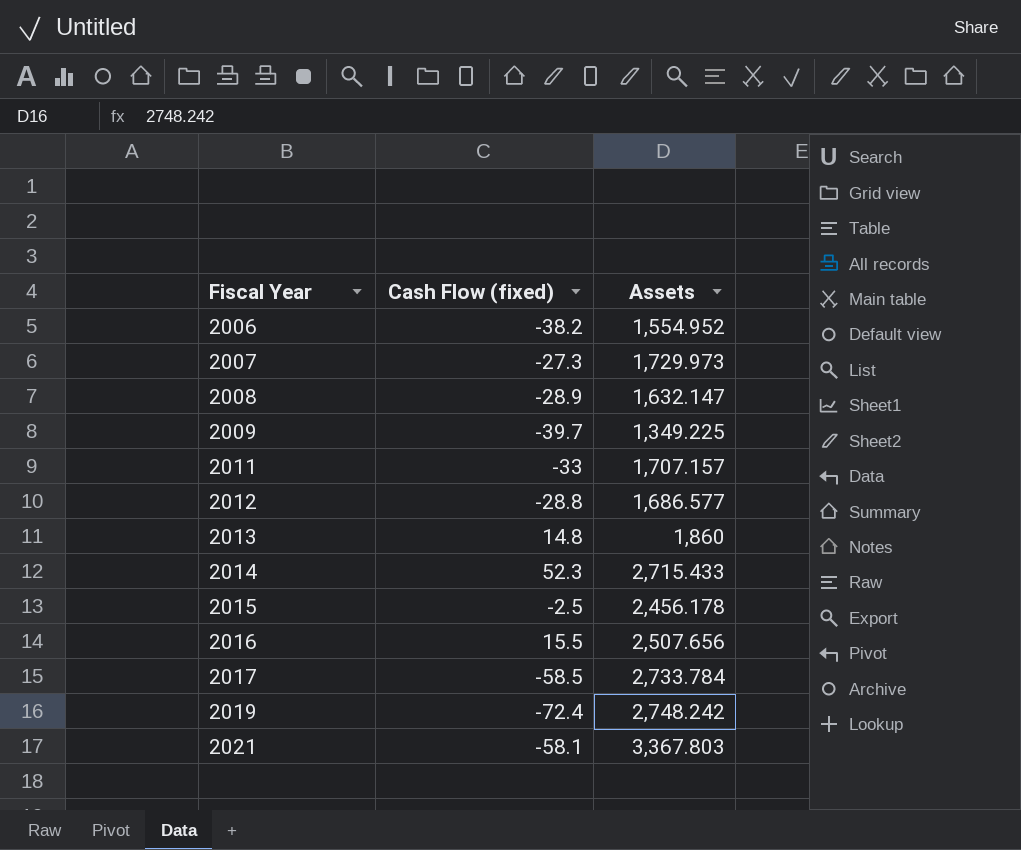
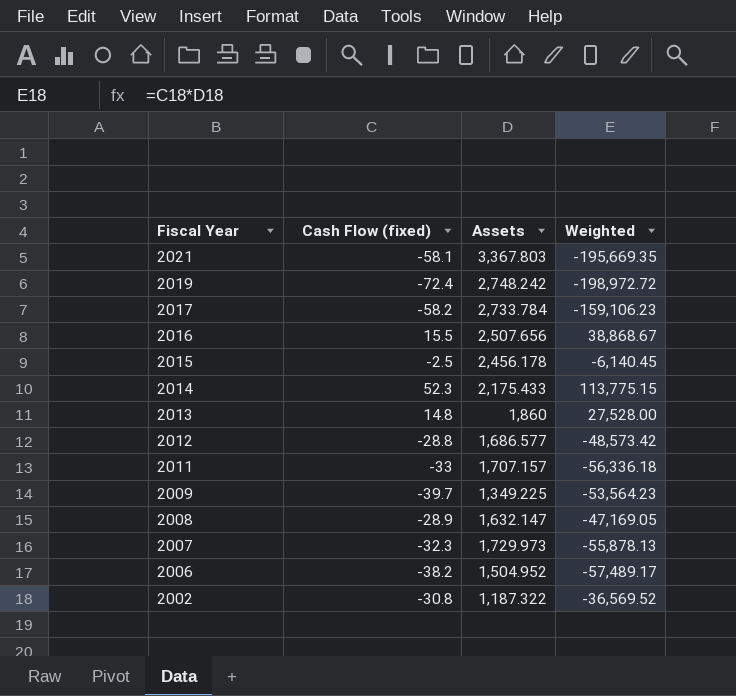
row order: Fiscal Year ascending -> Fiscal Year descending
column Weighted | formula: none -> [Cash Flow (fixed)] * [Assets]
2017 | Cash Flow (fixed): -58.5 -> -58.2
2014 | Assets: 2,715.433 -> 2,175.433
2007 | Cash Flow (fixed): -27.3 -> -32.3
2006 | Assets: 1,554.952 -> 1,504.952
row 2002: none -> -30.8 | 1,187.322 | -36,569.52

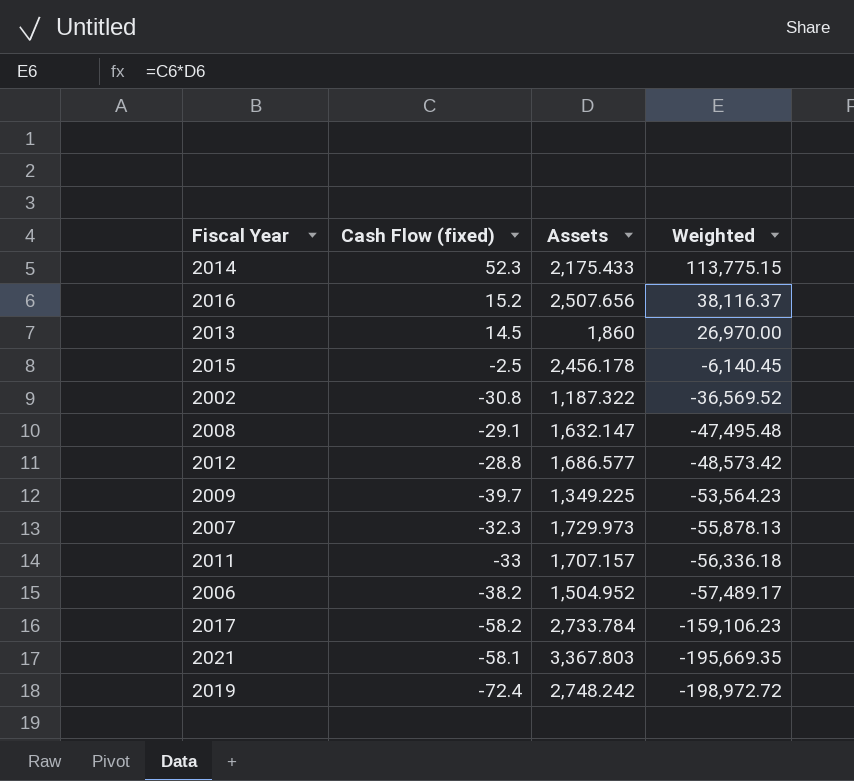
row order: Fiscal Year descending -> Weighted descending
2016 | Cash Flow (fixed): 15.5 -> 15.2
2016 | Weighted: 38,868.67 -> 38,116.37
2013 | Cash Flow (fixed): 14.8 -> 14.5
2013 | Weighted: 27,528.00 -> 26,970.00
2008 | Cash Flow (fixed): -28.9 -> -29.1
2008 | Weighted: -47,169.05 -> -47,495.48

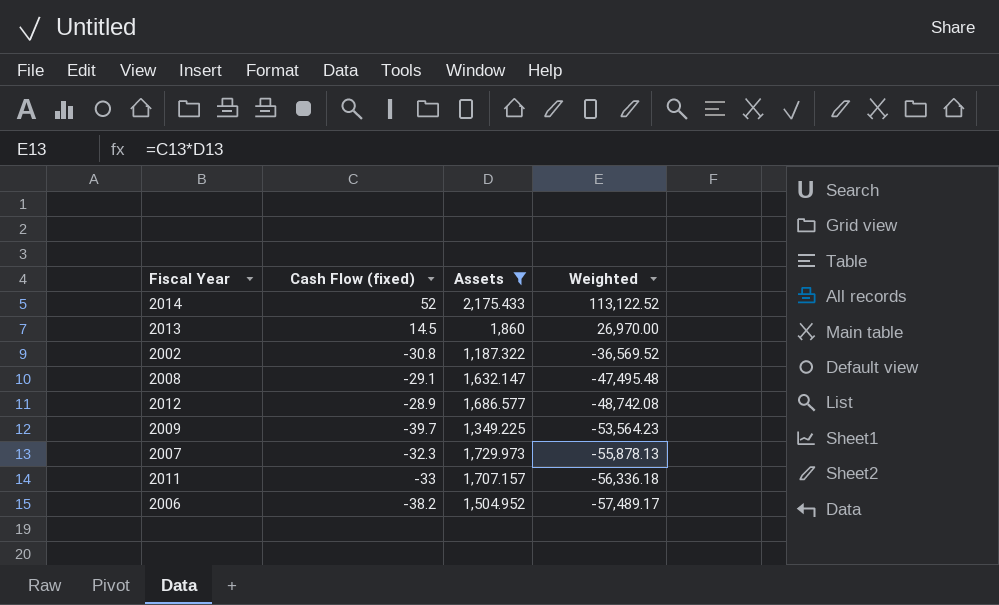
filter: none -> Assets <= 2,175.433
2014 | Cash Flow (fixed): 52.3 -> 52
2014 | Weighted: 113,775.15 -> 113,122.52
2012 | Cash Flow (fixed): -28.8 -> -28.9
2012 | Weighted: -48,573.42 -> -48,742.08

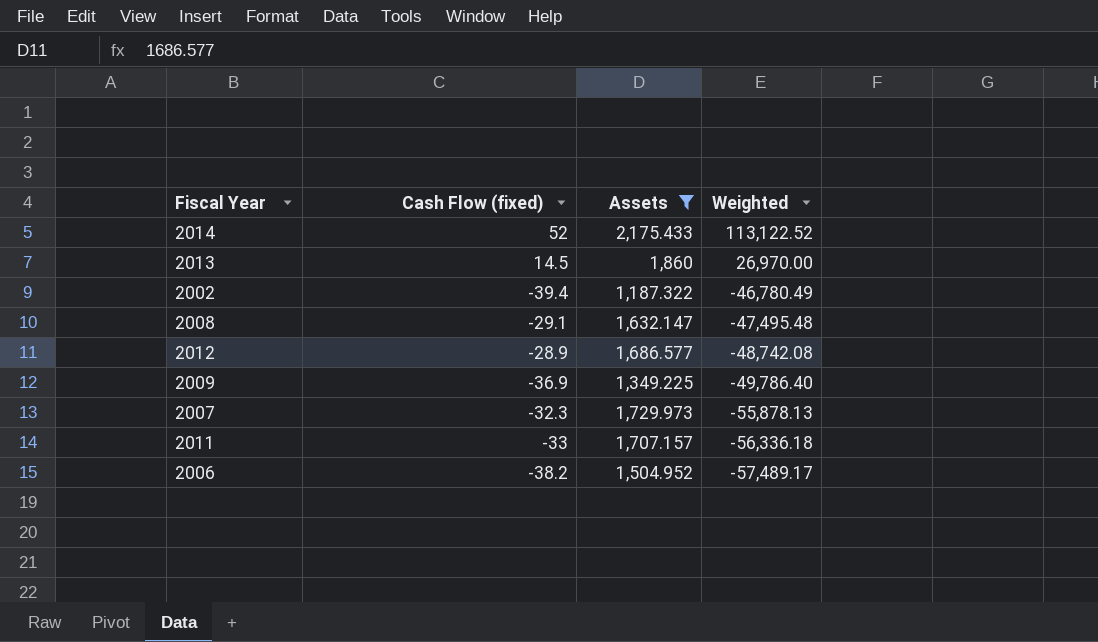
2002 | Cash Flow (fixed): -30.8 -> -39.4
2002 | Weighted: -36,569.52 -> -46,780.49
2009 | Cash Flow (fixed): -39.7 -> -36.9
2009 | Weighted: -53,564.23 -> -49,786.40

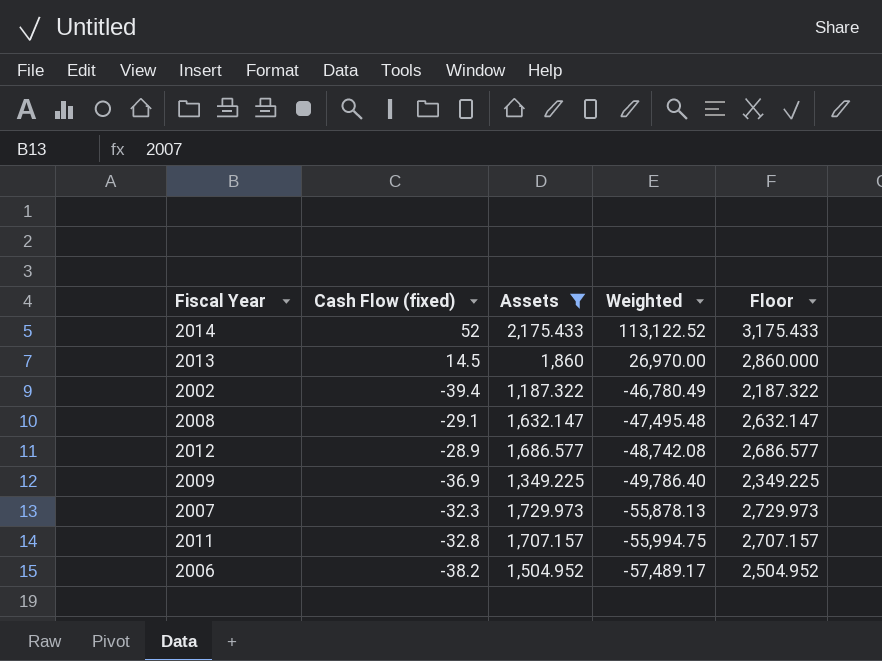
column Floor | formula: none -> [Assets] + 1000
2011 | Cash Flow (fixed): -33 -> -32.8
2011 | Weighted: -56,336.18 -> -55,994.75

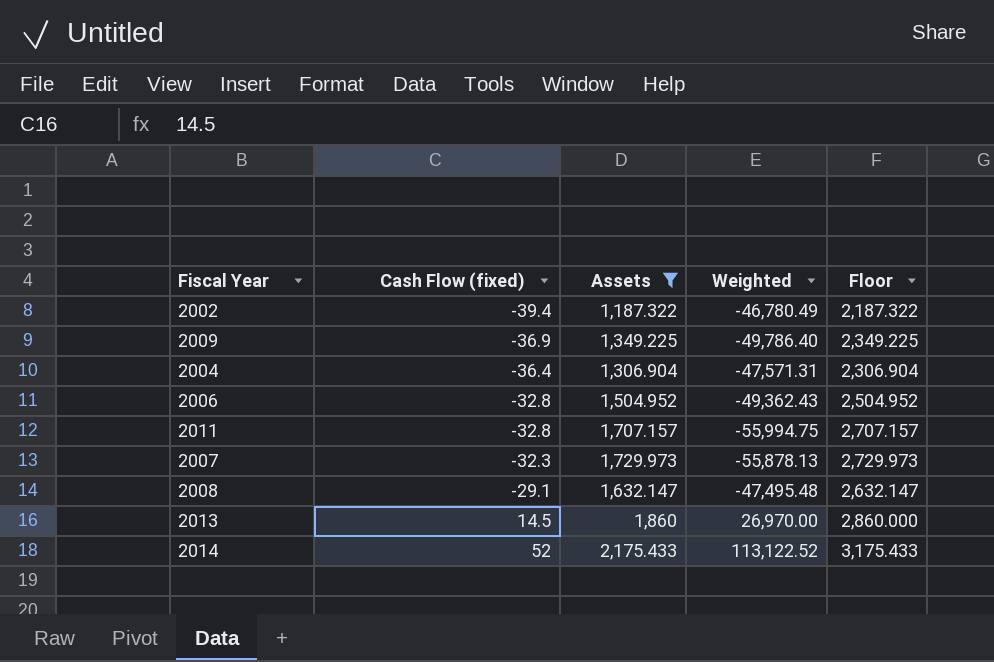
row order: Weighted descending -> Cash Flow (fixed) ascending
row 2012: -28.9 | 1,686.577 | -48,742.08 | 2,686.577 -> none
row 2004: none -> -36.4 | 1,306.904 | -47,571.31 | 2,306.904
2006 | Cash Flow (fixed): -38.2 -> -32.8
2006 | Weighted: -57,489.17 -> -49,362.43

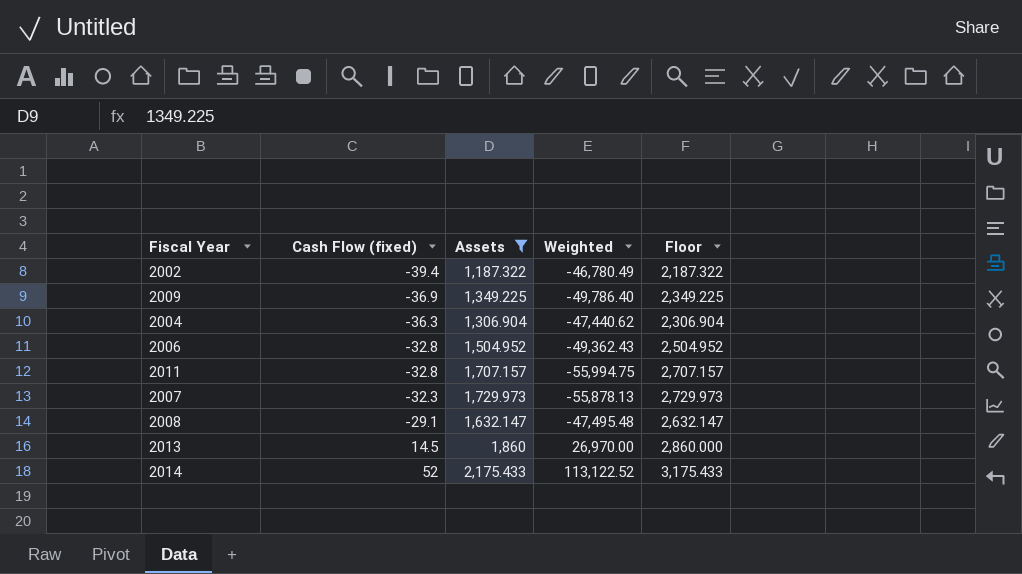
2004 | Cash Flow (fixed): -36.4 -> -36.3
2004 | Weighted: -47,571.31 -> -47,440.62

